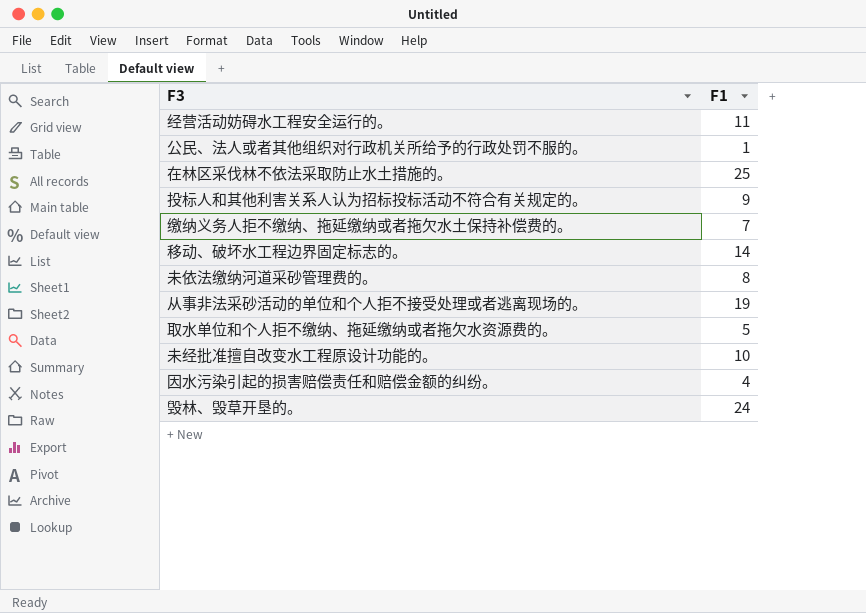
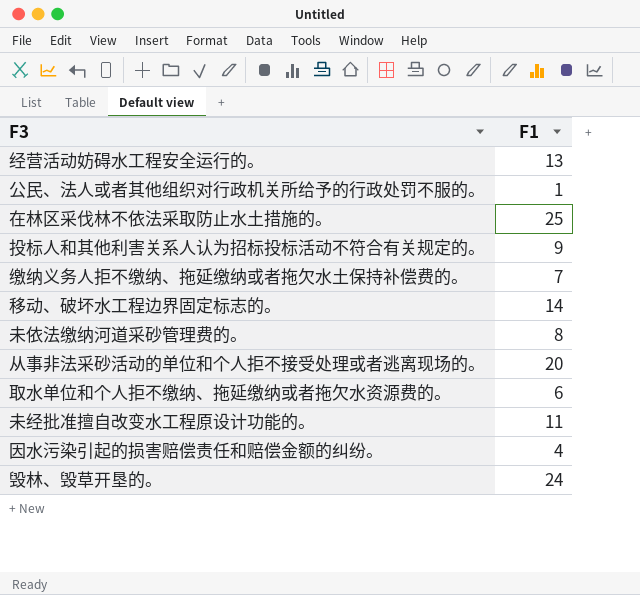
经营活动妨碍水工程安全运行的。 | F1: 11 -> 13
从事非法采砂活动的单位和个人拒不接受处理或者逃离现场的。 | F1: 19 -> 20
取水单位和个人拒不缴纳、拖延缴纳或者拖欠水资源费的。 | F1: 5 -> 6
未经批准擅自改变水工程原设计功能的。 | F1: 10 -> 11

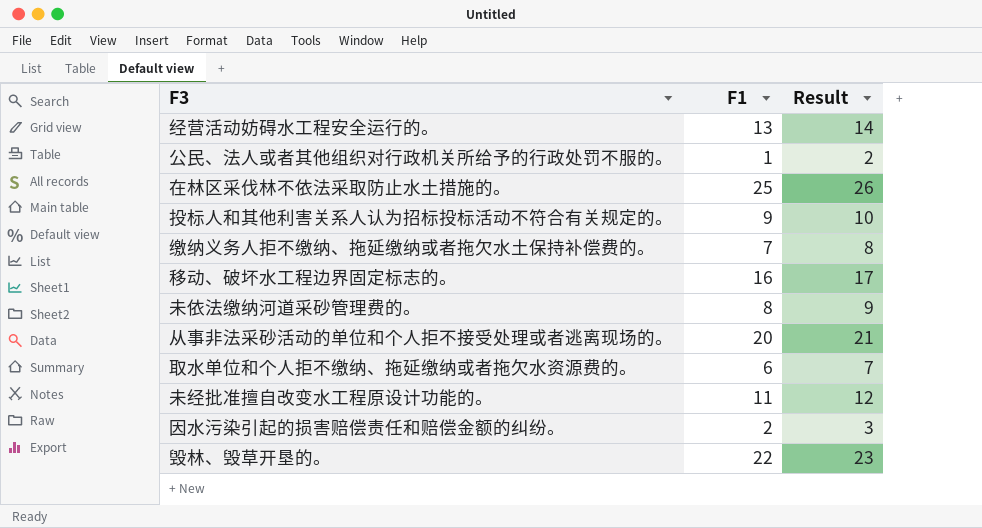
column Result | formula: none -> [F1] + 1
移动、破坏水工程边界固定标志的。 | F1: 14 -> 16
因水污染引起的损害赔偿责任和赔偿金额的纠纷。 | F1: 4 -> 2
毁林、毁草开垦的。 | F1: 24 -> 22

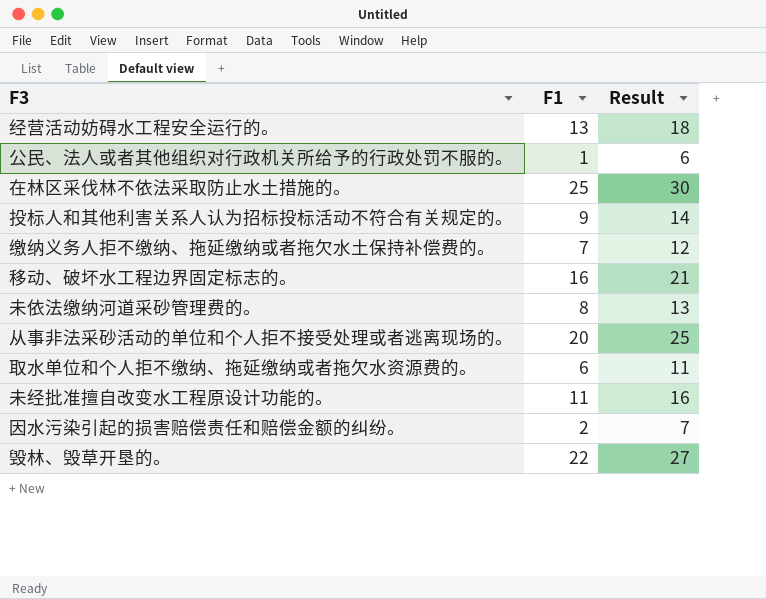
column Result | formula: [F1] + 1 -> [F1] + 5

